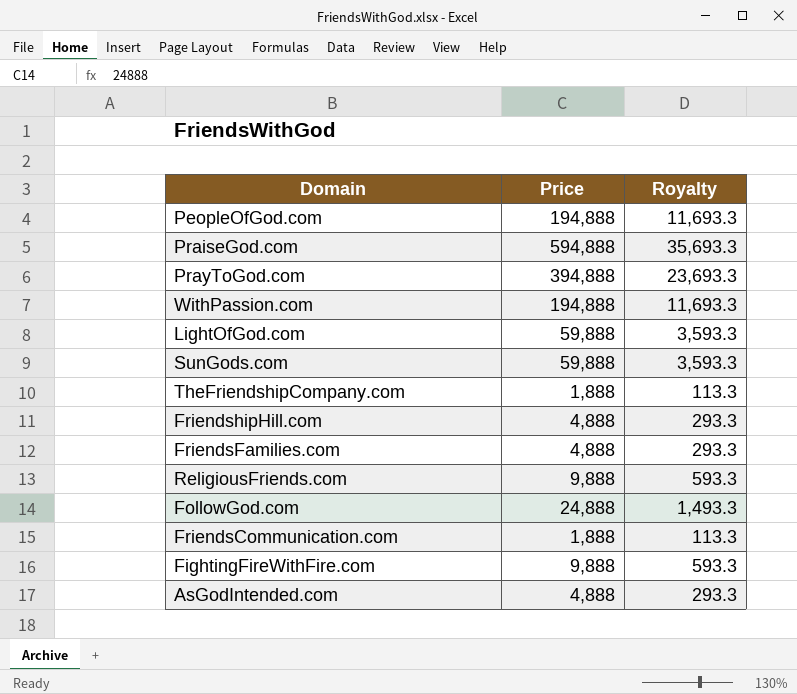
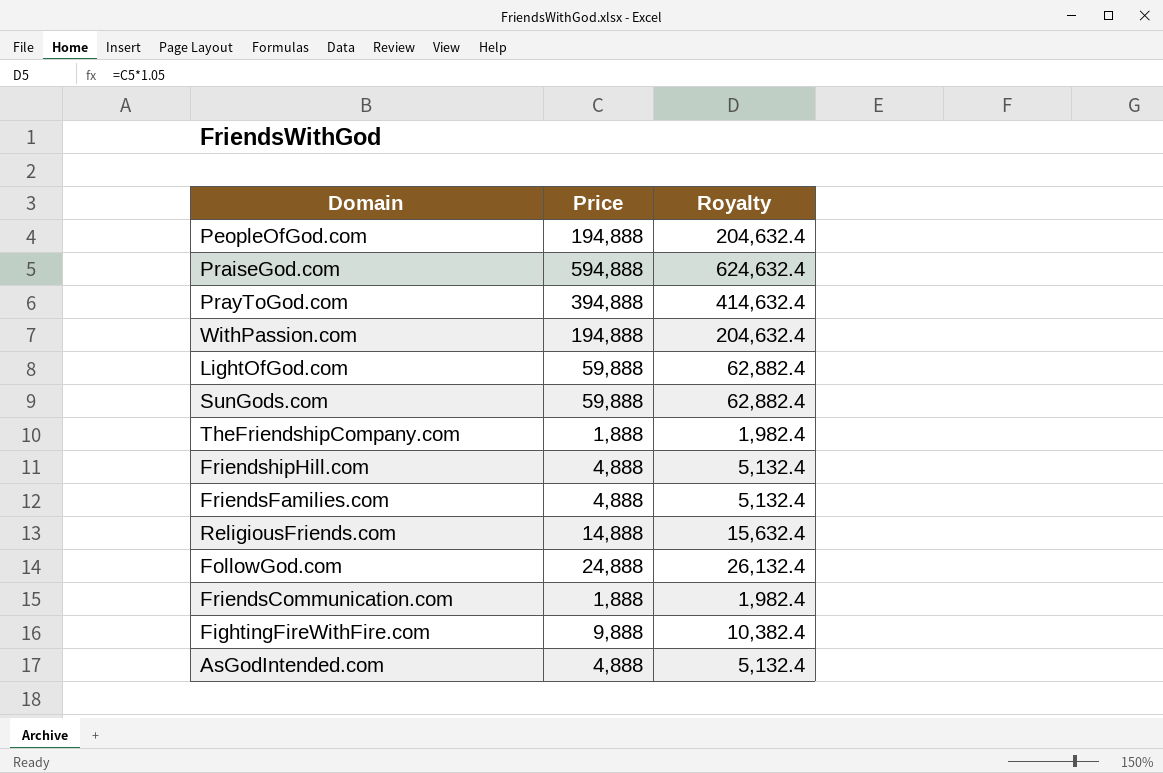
column Royalty | formula: [Price] * 0.06 -> [Price] * 1.05
ReligiousFriends.com | Price: 9,888 -> 14,888

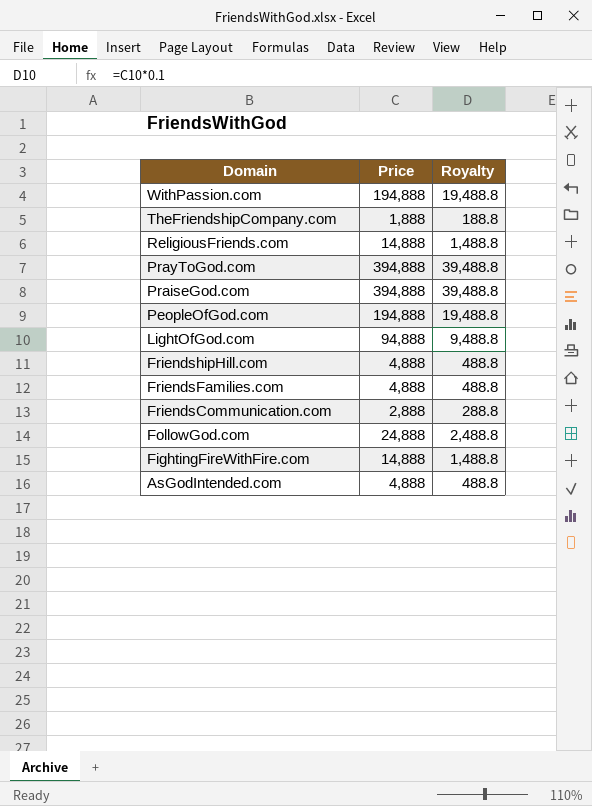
row order: none -> Domain descending
column Royalty | formula: [Price] * 1.05 -> [Price] * 0.1
row SunGods.com: 59,888 | 62,882.4 -> none
PraiseGod.com | Price: 594,888 -> 394,888
LightOfGod.com | Price: 59,888 -> 94,888
FriendsCommunication.com | Price: 1,888 -> 2,888
FightingFireWithFire.com | Price: 9,888 -> 14,888

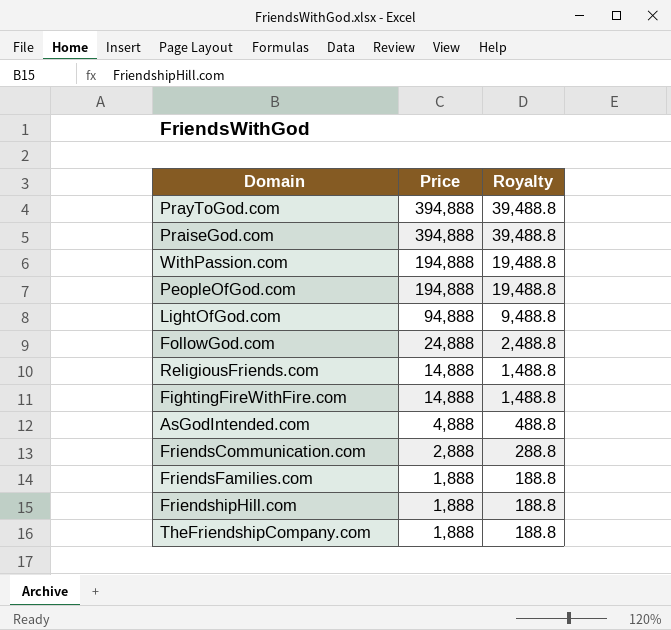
row order: Domain descending -> Price descending
FriendsFamilies.com | Price: 4,888 -> 1,888
FriendsFamilies.com | Royalty: 488.8 -> 188.8
FriendshipHill.com | Price: 4,888 -> 1,888
FriendshipHill.com | Royalty: 488.8 -> 188.8

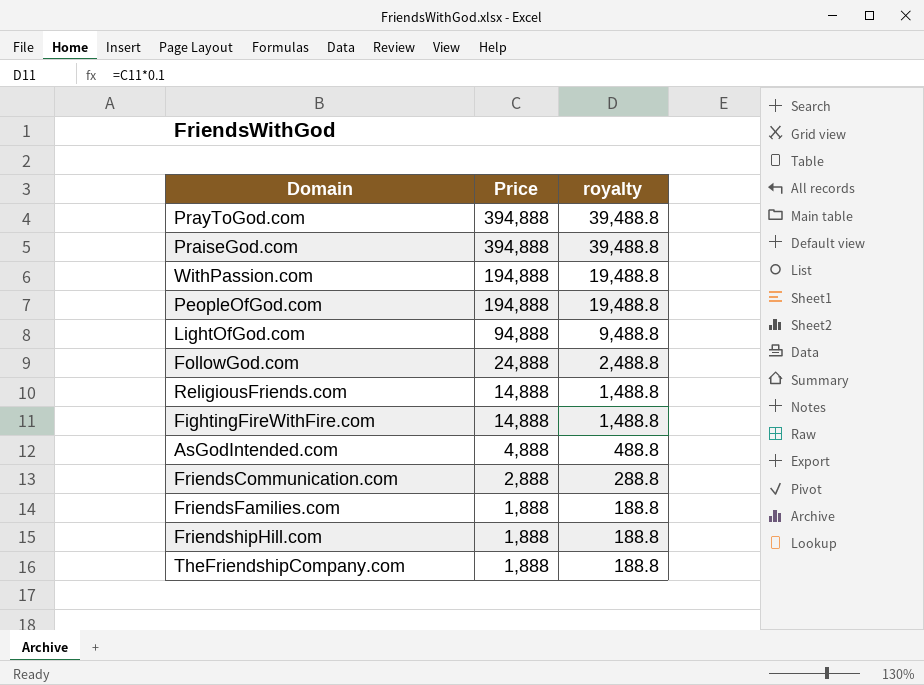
column name: Royalty -> royalty

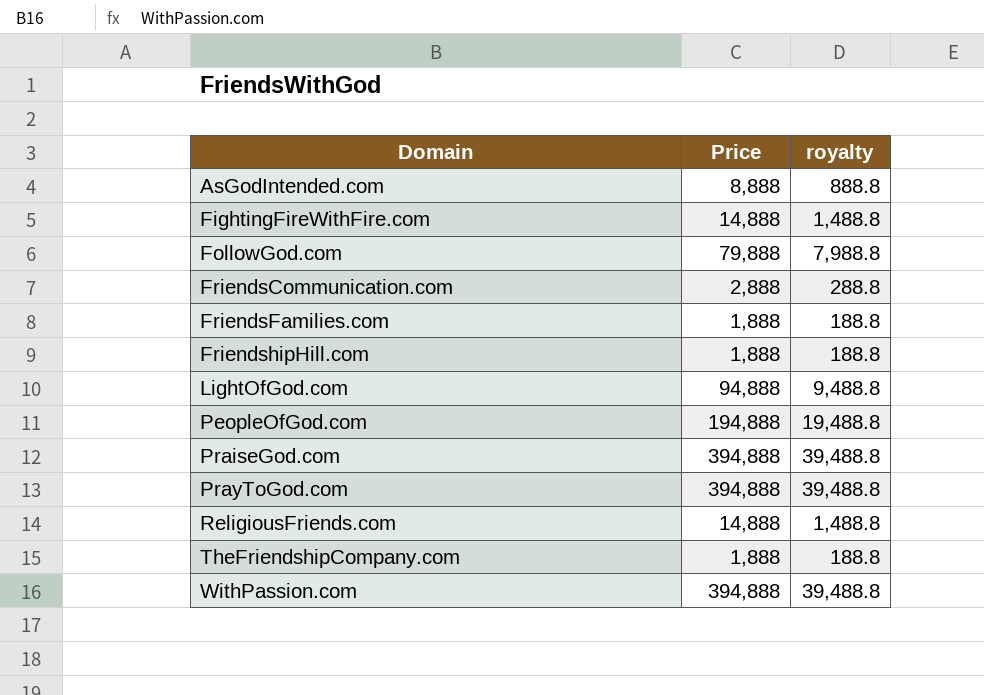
row order: Price descending -> Domain ascending
AsGodIntended.com | Price: 4,888 -> 8,888
AsGodIntended.com | royalty: 488.8 -> 888.8
FollowGod.com | Price: 24,888 -> 79,888
FollowGod.com | royalty: 2,488.8 -> 7,988.8
WithPassion.com | Price: 194,888 -> 394,888
WithPassion.com | royalty: 19,488.8 -> 39,488.8

